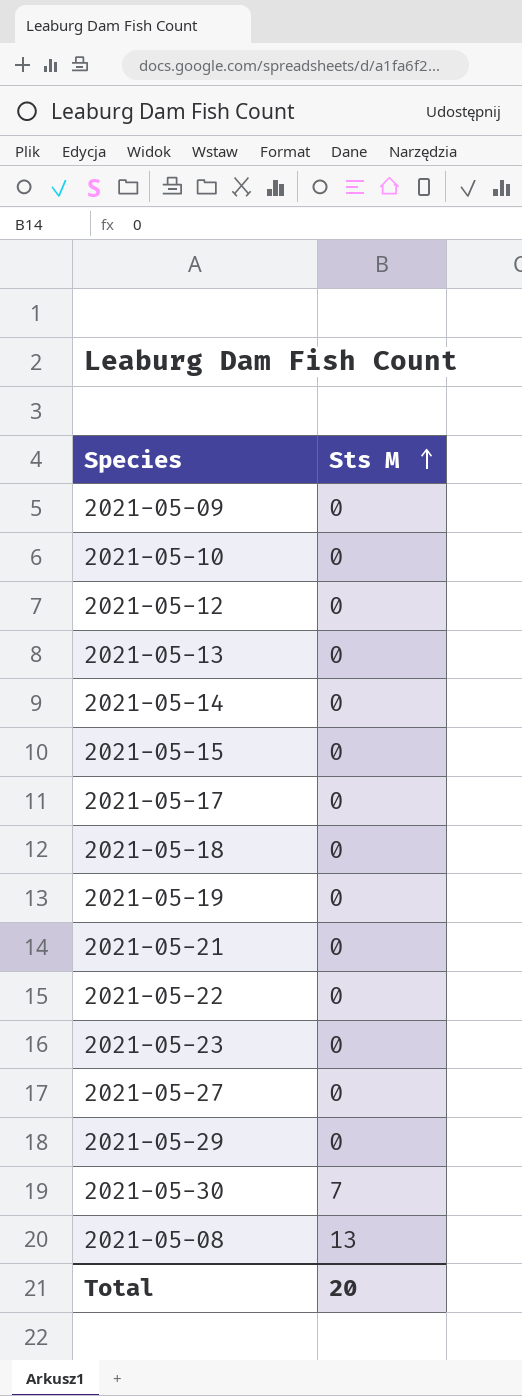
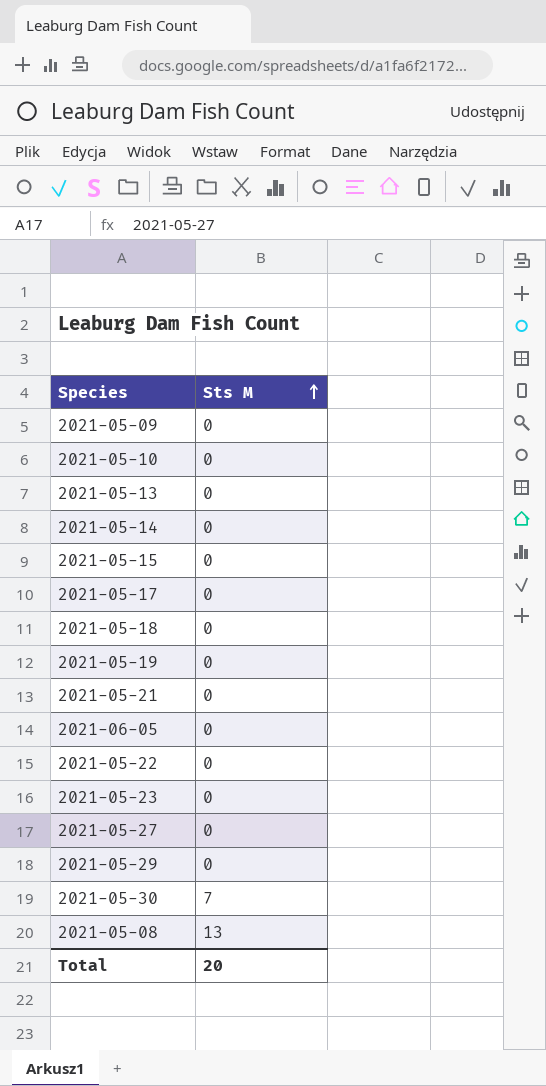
row 2021-05-12: 0 -> none
row 2021-06-05: none -> 0

